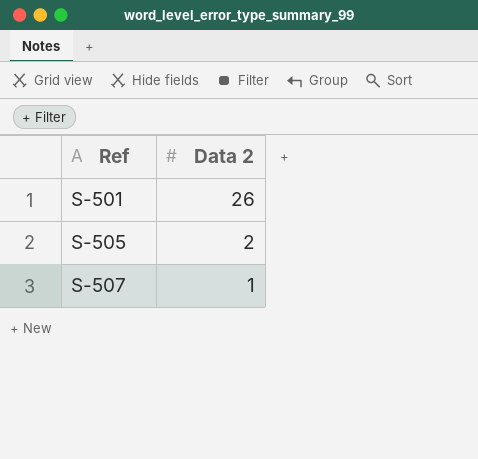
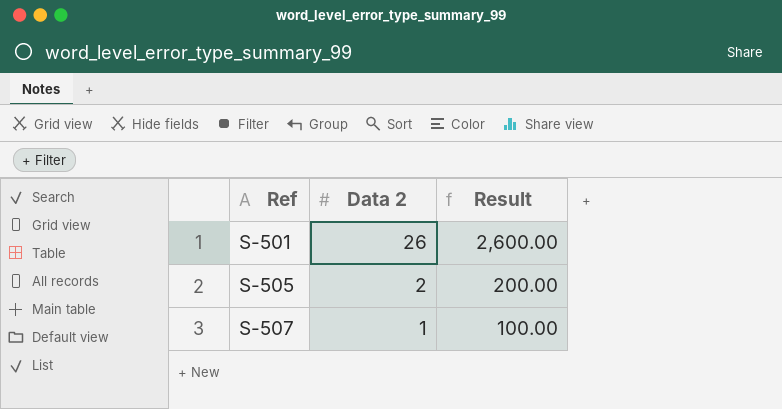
column Result | formula: none -> [Data 2] * 100

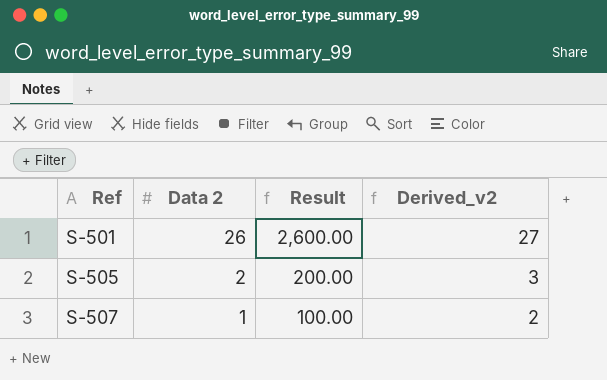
column Derived_v2 | formula: none -> [Data 2] + 1

